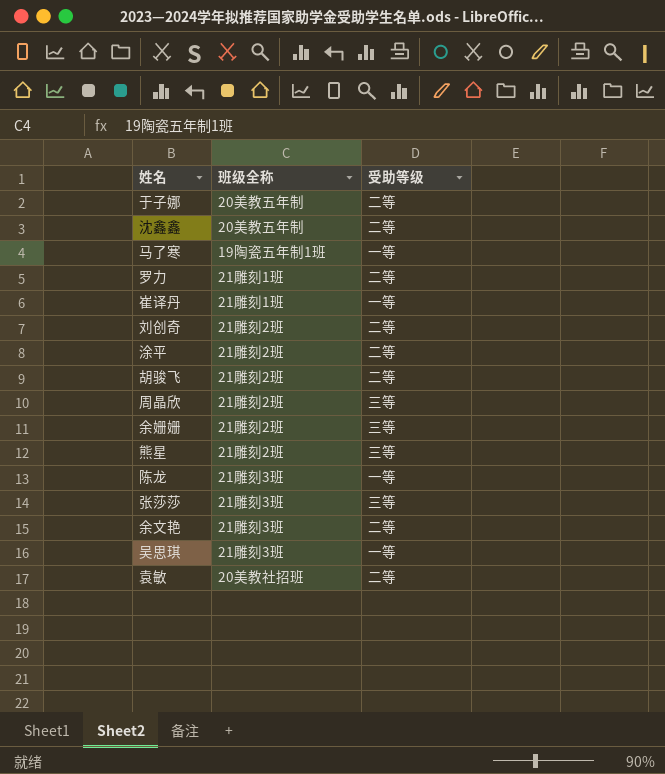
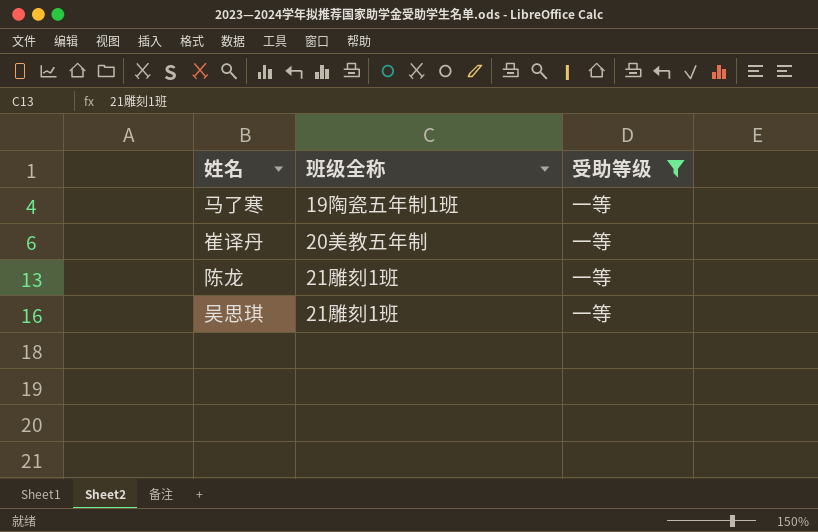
filter: none -> 受助等级 = 一等
崔译丹 | 班级全称: 21雕刻1班 -> 20美教五年制
陈龙 | 班级全称: 21雕刻3班 -> 21雕刻1班
吴思琪 | 班级全称: 21雕刻3班 -> 21雕刻1班

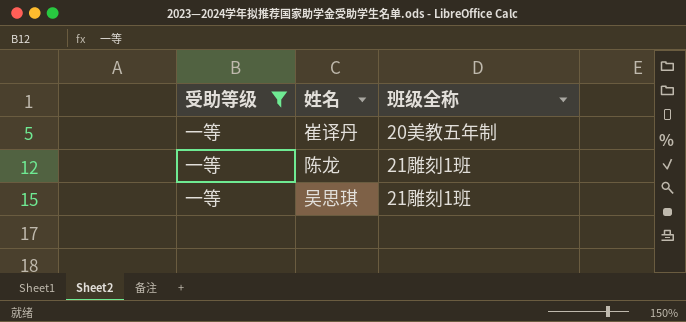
column 受助等级 | position: 3 -> 1
row 马了寒: 19陶瓷五年制1班 | 一等 -> none

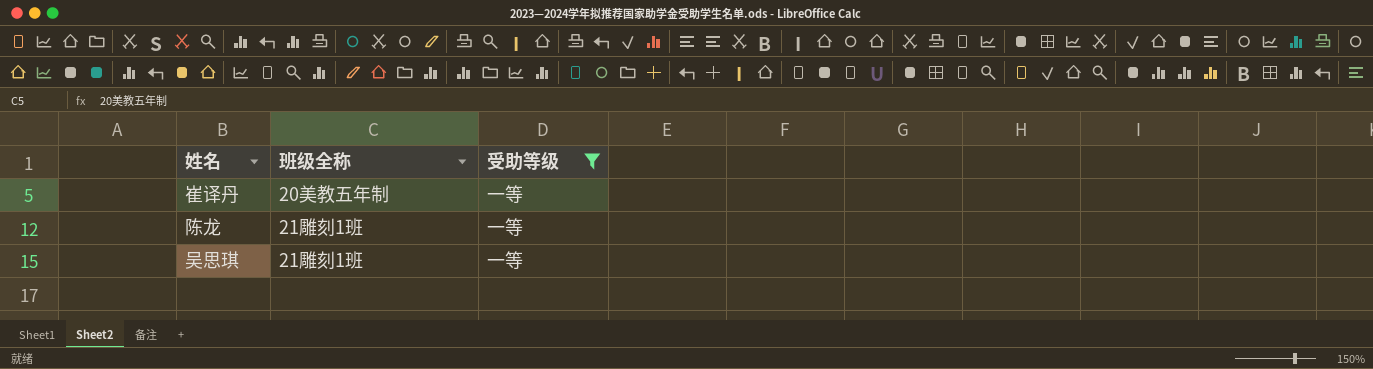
column 受助等级 | position: 1 -> 3

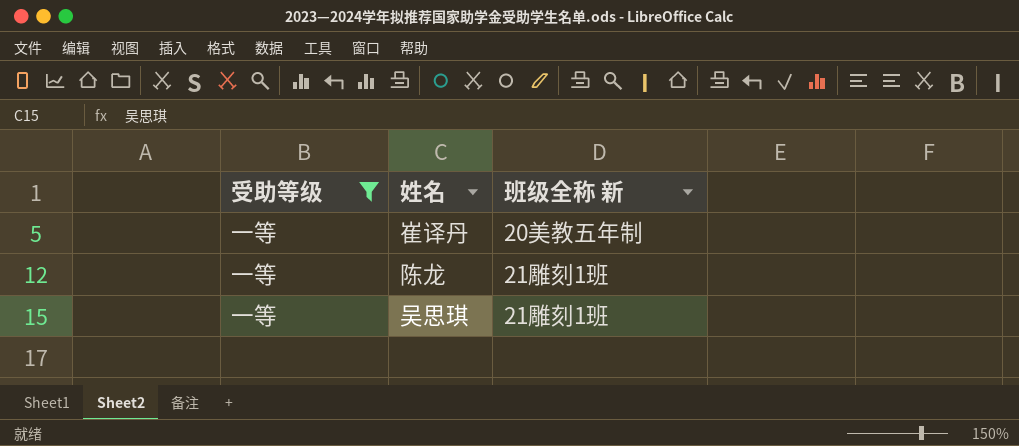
column 受助等级 | position: 3 -> 1
column name: 班级全称 -> 班级全称 新

